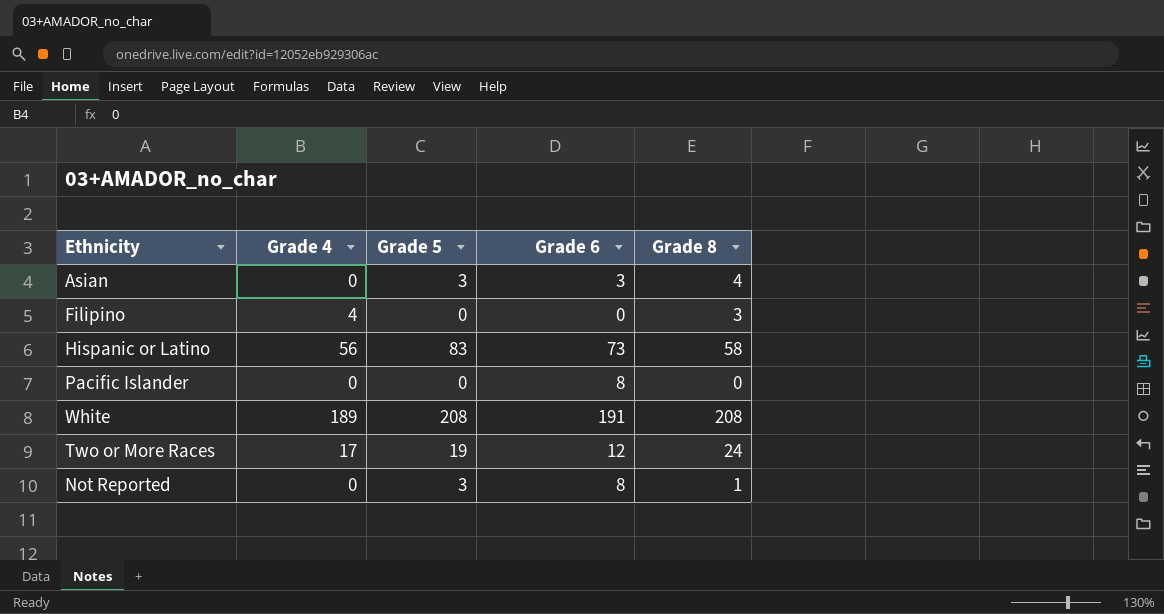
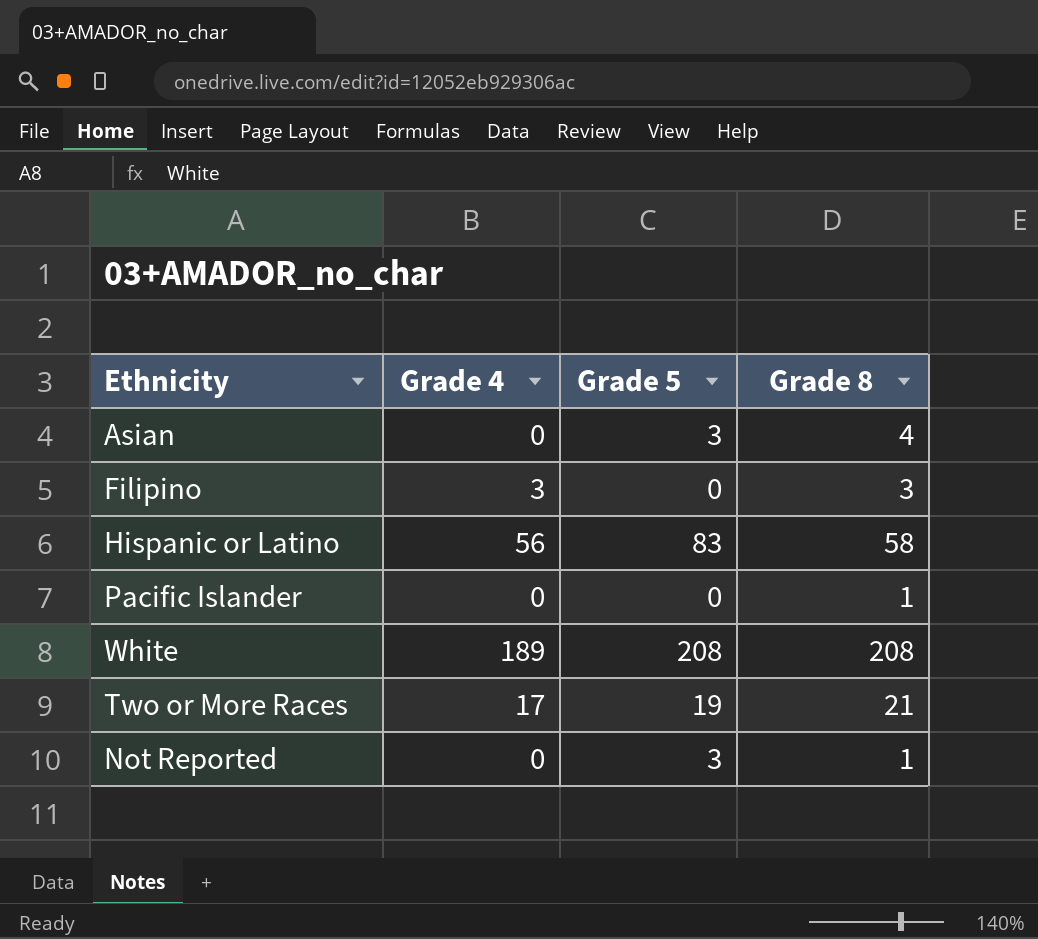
column Grade 6 | position: 4 -> none
Filipino | Grade 4: 4 -> 3
Pacific Islander | Grade 8: 0 -> 1
Two or More Races | Grade 8: 24 -> 21

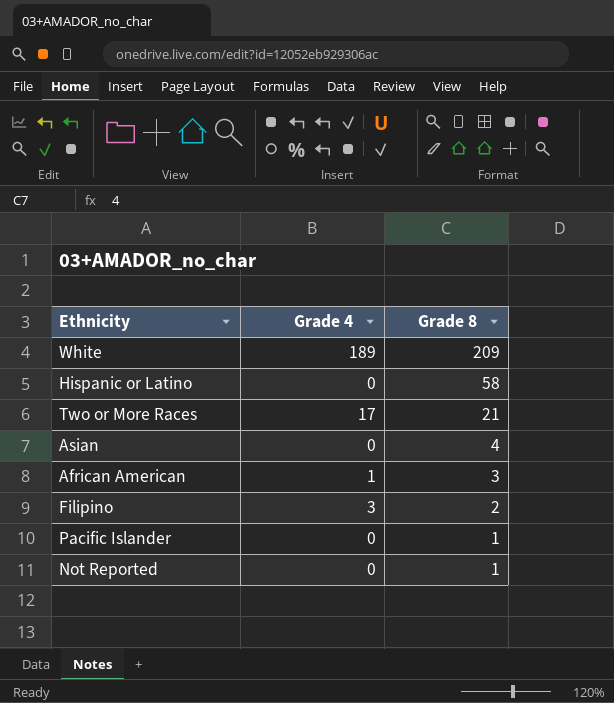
row order: none -> Grade 8 descending
column Grade 5 | position: 3 -> none
White | Grade 8: 208 -> 209
Hispanic or Latino | Grade 4: 56 -> 0
row African American: none -> 1 | 3
Filipino | Grade 8: 3 -> 2

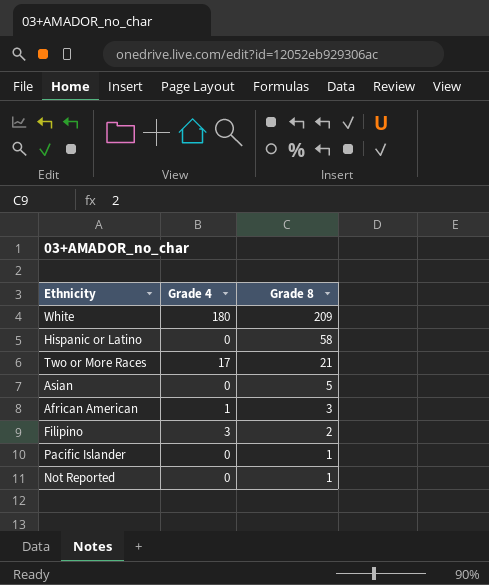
White | Grade 4: 189 -> 180
Asian | Grade 8: 4 -> 5

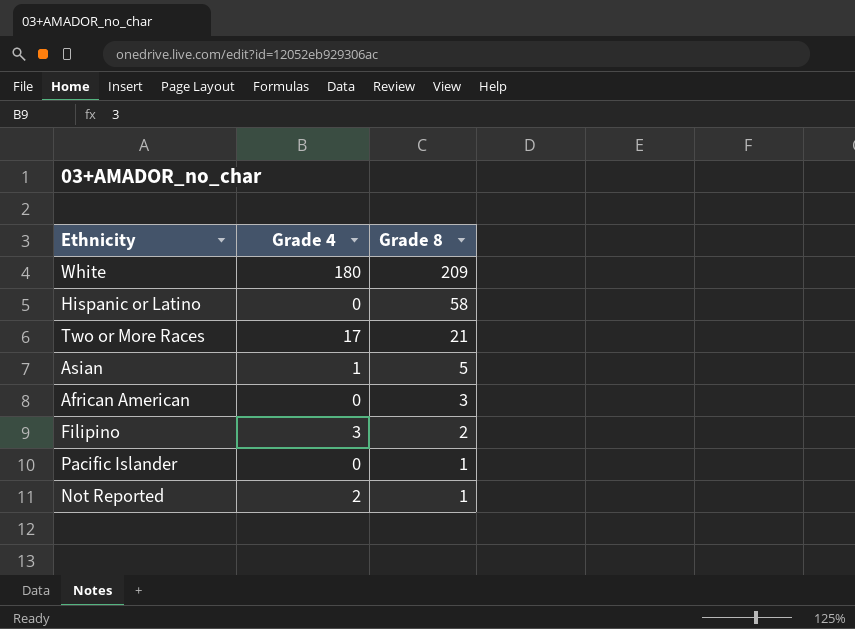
Asian | Grade 4: 0 -> 1
African American | Grade 4: 1 -> 0
Not Reported | Grade 4: 0 -> 2

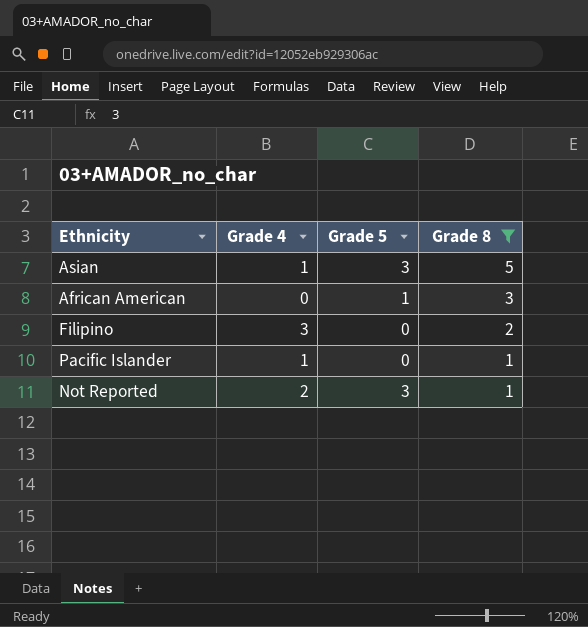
filter: none -> Grade 8 <= 5
column Grade 5 | position: none -> 3
Pacific Islander | Grade 4: 0 -> 1

